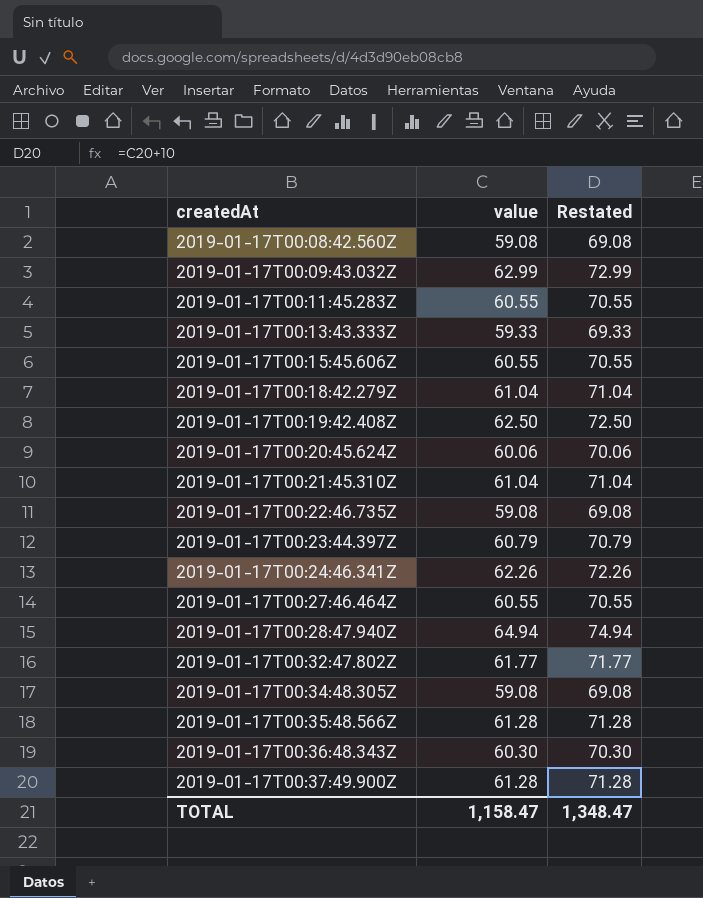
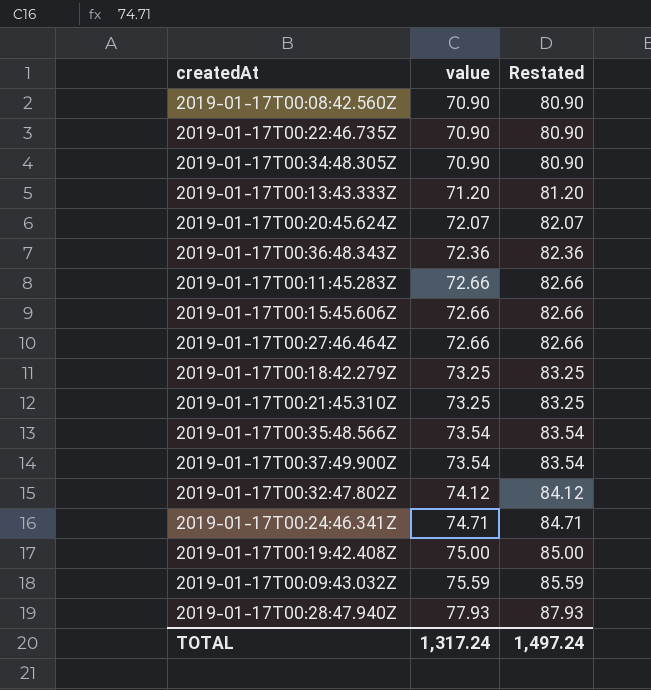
row order: createdAt ascending -> value ascending
row 2019-01-17T00:23:44.397Z: 60.79 | 70.79 -> none
2019-01-17T00:08:42.560Z | value: 59.08 -> 70.90
2019-01-17T00:08:42.560Z | Restated: 69.08 -> 80.90
2019-01-17T00:22:46.735Z | value: 59.08 -> 70.90
2019-01-17T00:22:46.735Z | Restated: 69.08 -> 80.90
2019-01-17T00:34:48.305Z | value: 59.08 -> 70.90
2019-01-17T00:34:48.305Z | Restated: 69.08 -> 80.90
2019-01-17T00:13:43.333Z | value: 59.33 -> 71.20
2019-01-17T00:13:43.333Z | Restated: 69.33 -> 81.20
2019-01-17T00:20:45.624Z | value: 60.06 -> 72.07
2019-01-17T00:20:45.624Z | Restated: 70.06 -> 82.07
2019-01-17T00:36:48.343Z | value: 60.30 -> 72.36
2019-01-17T00:36:48.343Z | Restated: 70.30 -> 82.36
2019-01-17T00:11:45.283Z | value: 60.55 -> 72.66
2019-01-17T00:11:45.283Z | Restated: 70.55 -> 82.66
2019-01-17T00:15:45.606Z | value: 60.55 -> 72.66
2019-01-17T00:15:45.606Z | Restated: 70.55 -> 82.66
2019-01-17T00:27:46.464Z | value: 60.55 -> 72.66
2019-01-17T00:27:46.464Z | Restated: 70.55 -> 82.66
2019-01-17T00:18:42.279Z | value: 61.04 -> 73.25
2019-01-17T00:18:42.279Z | Restated: 71.04 -> 83.25
2019-01-17T00:21:45.310Z | value: 61.04 -> 73.25
2019-01-17T00:21:45.310Z | Restated: 71.04 -> 83.25
2019-01-17T00:35:48.566Z | value: 61.28 -> 73.54
2019-01-17T00:35:48.566Z | Restated: 71.28 -> 83.54
2019-01-17T00:37:49.900Z | value: 61.28 -> 73.54
2019-01-17T00:37:49.900Z | Restated: 71.28 -> 83.54
2019-01-17T00:32:47.802Z | value: 61.77 -> 74.12
2019-01-17T00:32:47.802Z | Restated: 71.77 -> 84.12
2019-01-17T00:24:46.341Z | value: 62.26 -> 74.71
2019-01-17T00:24:46.341Z | Restated: 72.26 -> 84.71
2019-01-17T00:19:42.408Z | value: 62.50 -> 75.00
2019-01-17T00:19:42.408Z | Restated: 72.50 -> 85.00
2019-01-17T00:09:43.032Z | value: 62.99 -> 75.59
2019-01-17T00:09:43.032Z | Restated: 72.99 -> 85.59
2019-01-17T00:28:47.940Z | value: 64.94 -> 77.93
2019-01-17T00:28:47.940Z | Restated: 74.94 -> 87.93
TOTAL | value: 1,158.47 -> 1,317.24
TOTAL | Restated: 1,348.47 -> 1,497.24

